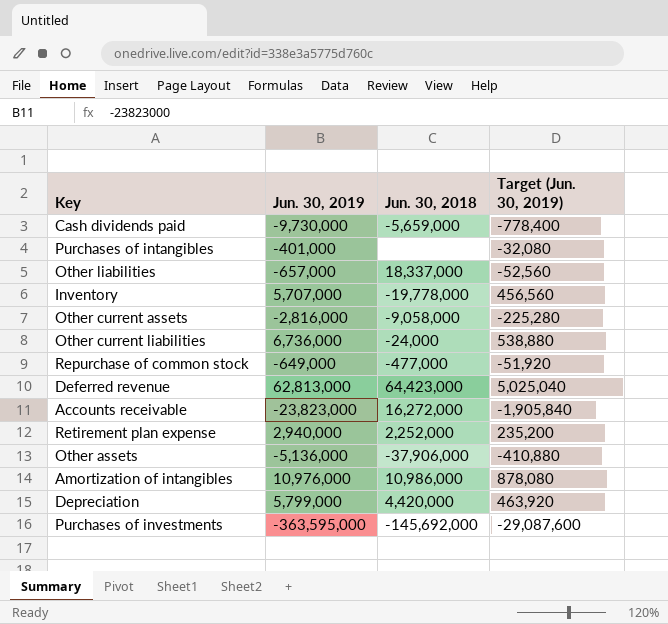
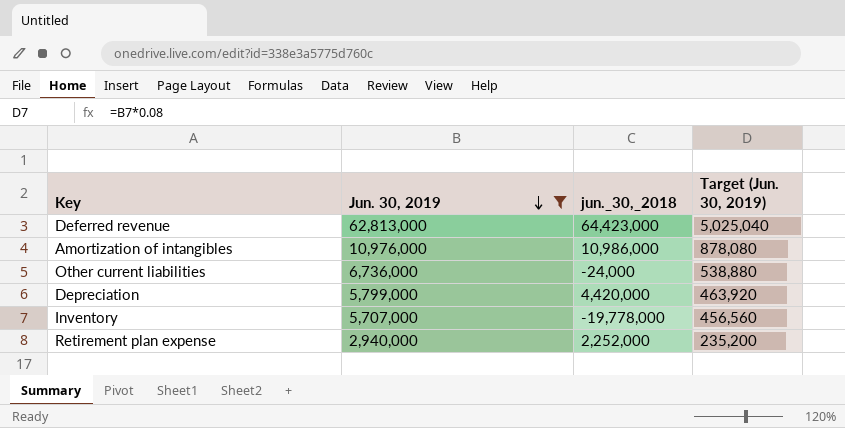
filter: none -> Jun. 30, 2019 >= 2,940,000
row order: none -> Jun. 30, 2019 descending
column name: Jun. 30, 2018 -> jun._30,_2018

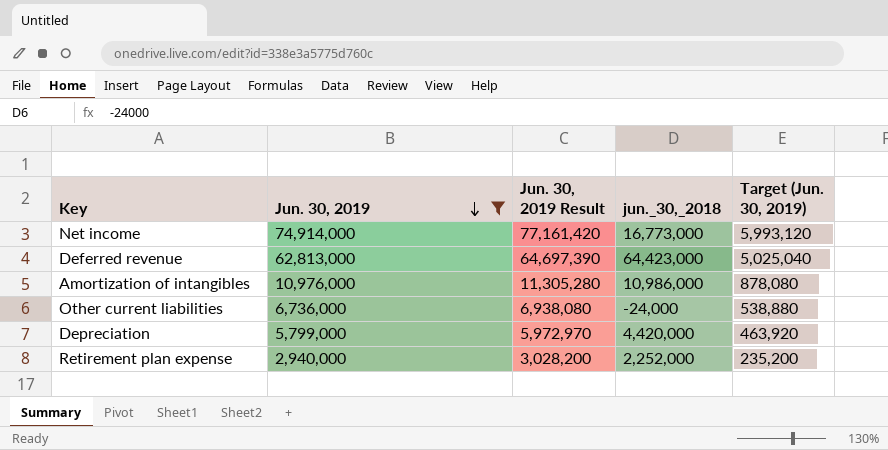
column Jun. 30, 2019 Result | formula: none -> [Jun. 30, 2019] * 1.03
row Inventory: 5,707,000 | -19,778,000 | 456,560 -> none
row Net income: none -> 74,914,000 | 77,161,420 | 16,773,000 | 5,993,120

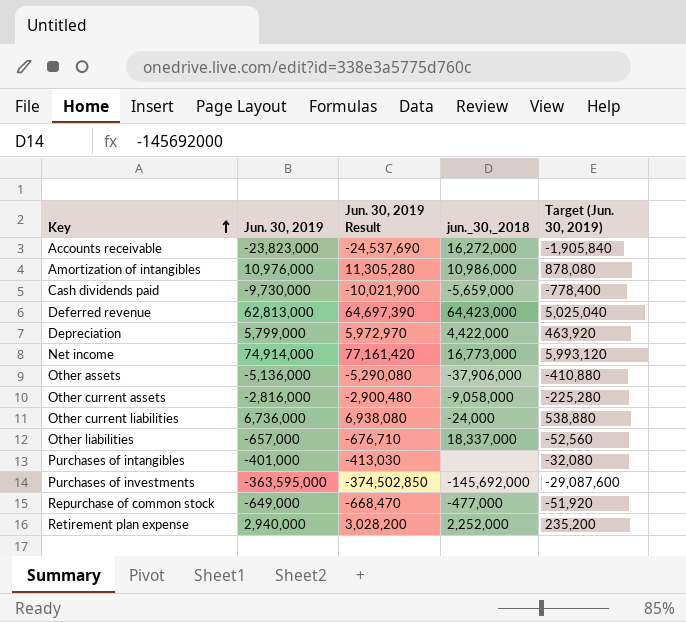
filter: Jun. 30, 2019 >= 2,940,000 -> none
row order: Jun. 30, 2019 descending -> Key ascending
Depreciation | jun._30,_2018: 4,420,000 -> 4,422,000

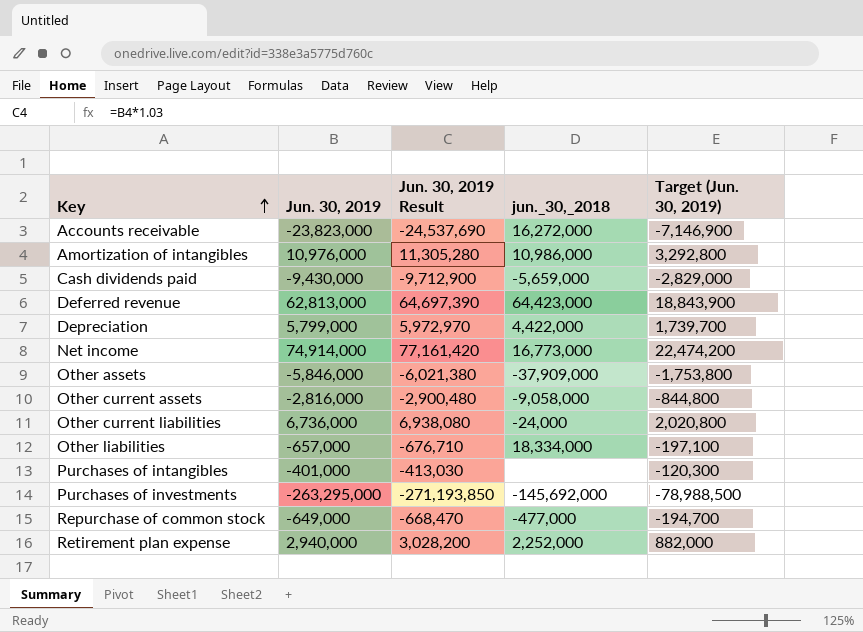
column Target (Jun. 30, 2019) | formula: [Jun. 30, 2019] * 0.08 -> [Jun. 30, 2019] * 0.3
Cash dividends paid | Jun. 30, 2019: -9,730,000 -> -9,430,000
Cash dividends paid | Jun. 30, 2019 Result: -10,021,900 -> -9,712,900
Other assets | Jun. 30, 2019: -5,136,000 -> -5,846,000
Other assets | Jun. 30, 2019 Result: -5,290,080 -> -6,021,380
Other assets | jun._30,_2018: -37,906,000 -> -37,909,000
Other liabilities | jun._30,_2018: 18,337,000 -> 18,334,000
Purchases of investments | Jun. 30, 2019: -363,595,000 -> -263,295,000
Purchases of investments | Jun. 30, 2019 Result: -374,502,850 -> -271,193,850

